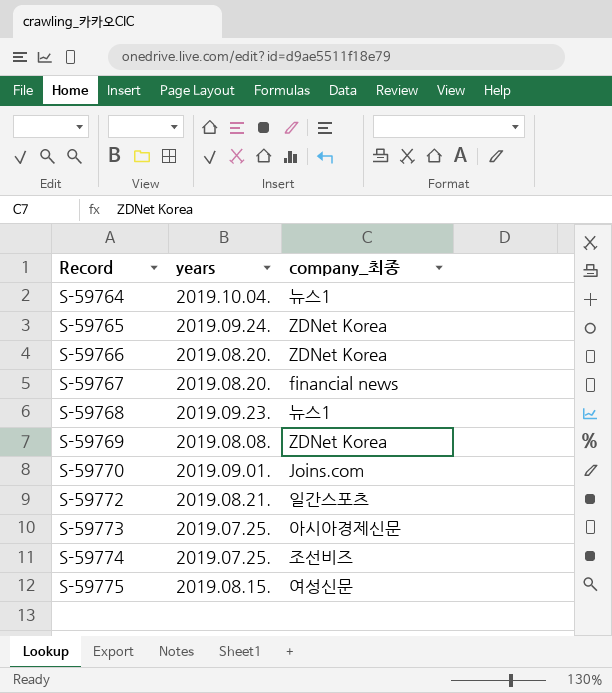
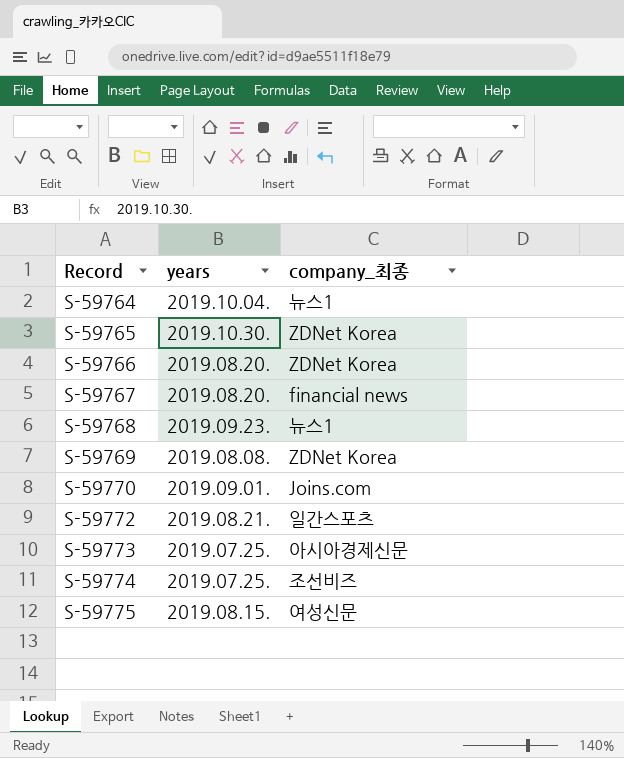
S-59765 | years: 2019.09.24. -> 2019.10.30.

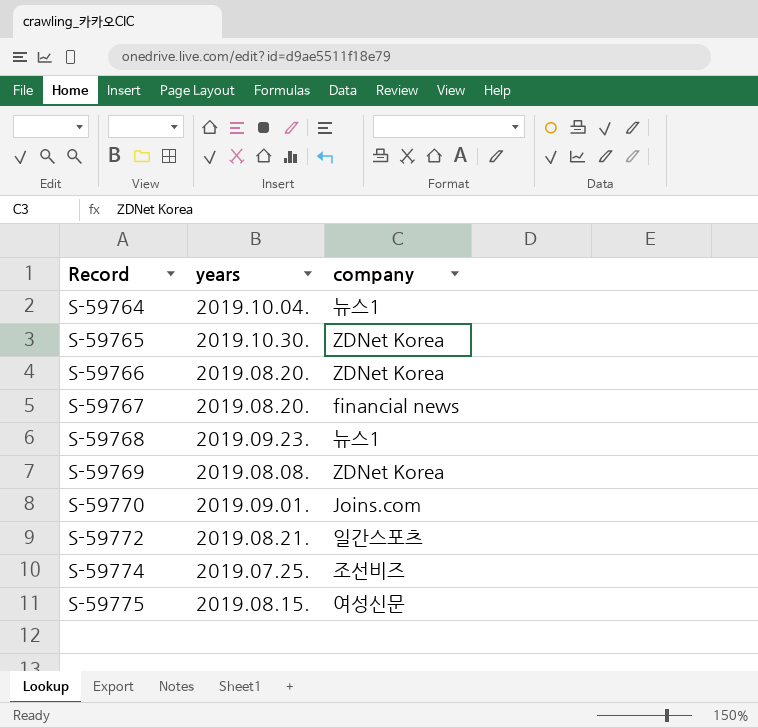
column name: company_최종 -> company
row S-59773: 2019.07.25. | 아시아경제신문 -> none

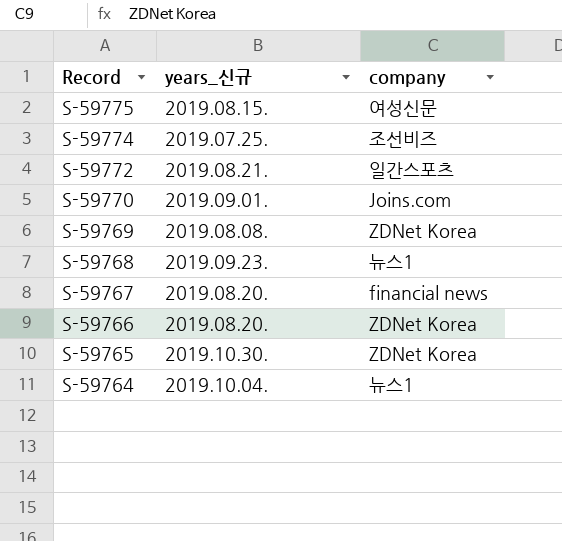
row order: Record ascending -> Record descending
column name: years -> years_신규

